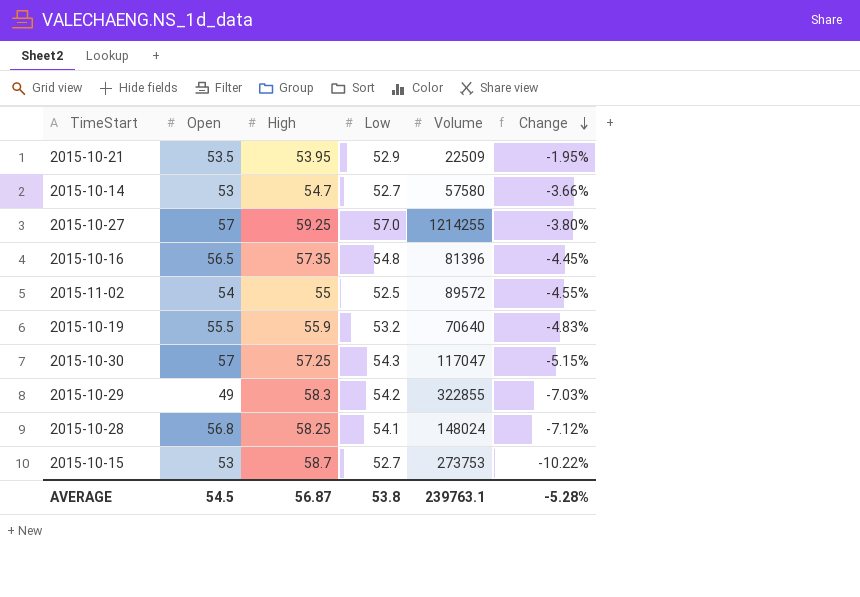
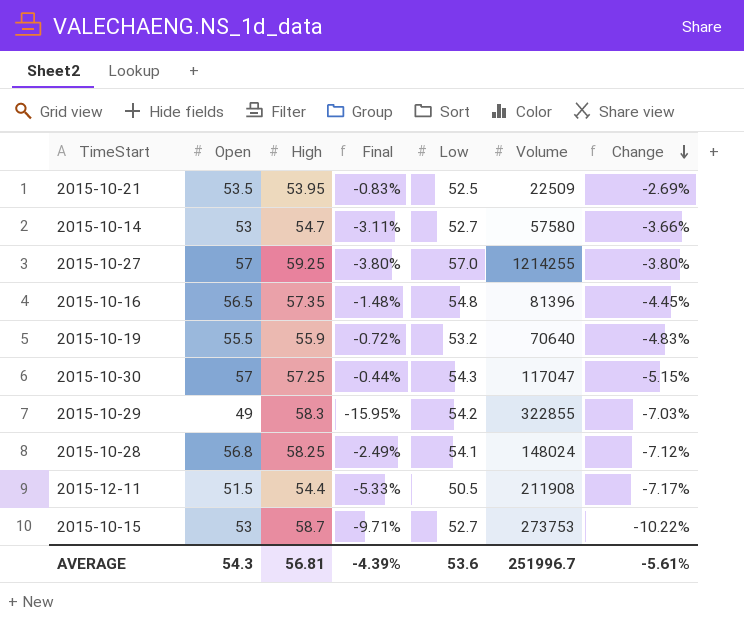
column Final | formula: none -> ([Open] - [High]) / [High]
row 2015-11-02: 54 | 55 | 52.5 | 89572 | -4.55% -> none
2015-10-21 | Low: 52.9 -> 52.5
2015-10-21 | Change: -1.95% -> -2.69%
row 2015-12-11: none -> 51.5 | 54.4 | -5.33% | 50.5 | 211908 | -7.17%
AVERAGE | Open: 54.5 -> 54.3
AVERAGE | High: 56.87 -> 56.81
AVERAGE | Low: 53.8 -> 53.6
AVERAGE | Volume: 239763.1 -> 251996.7
AVERAGE | Change: -5.28% -> -5.61%

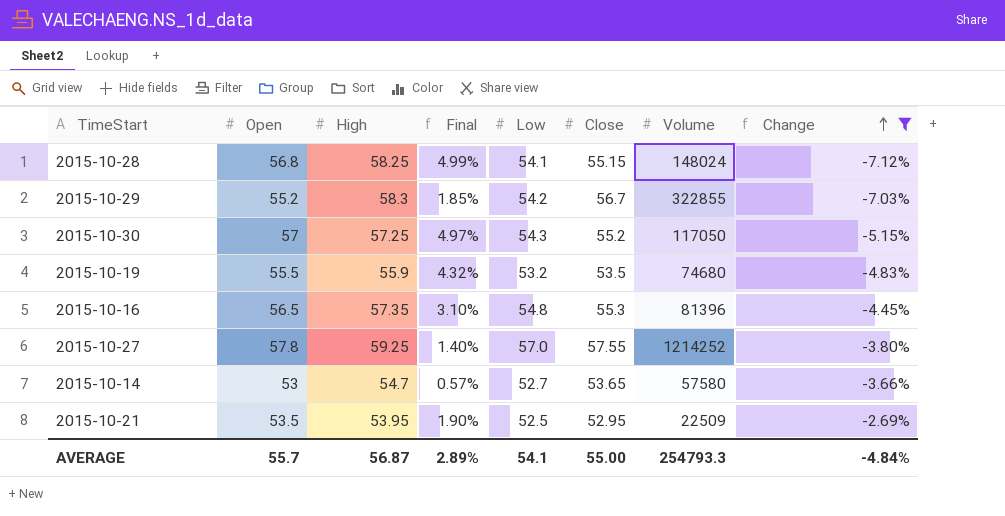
filter: none -> Change >= -7.12%
row order: Change descending -> Change ascending
column Final | formula: ([Open] - [High]) / [High] -> ([Open] - [Low]) / [Low]
column Close | position: none -> 6
2015-10-29 | Open: 49 -> 55.2
2015-10-30 | Volume: 117047 -> 117050
2015-10-19 | Volume: 70640 -> 74680
2015-10-27 | Open: 57 -> 57.8
2015-10-27 | Volume: 1214255 -> 1214252
AVERAGE | Open: 54.3 -> 55.7
AVERAGE | High: 56.81 -> 56.87
AVERAGE | Final: -4.39% -> 2.89%
AVERAGE | Low: 53.6 -> 54.1
AVERAGE | Volume: 251996.7 -> 254793.3
AVERAGE | Change: -5.61% -> -4.84%

